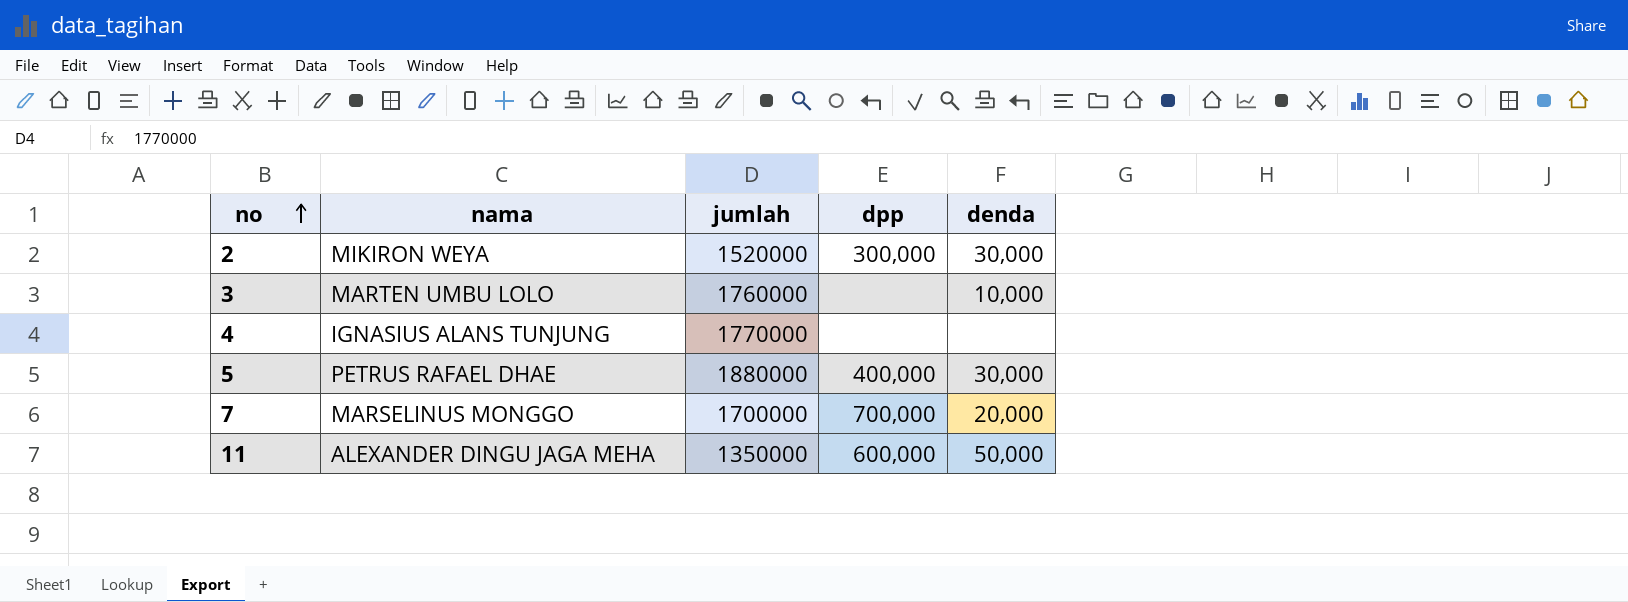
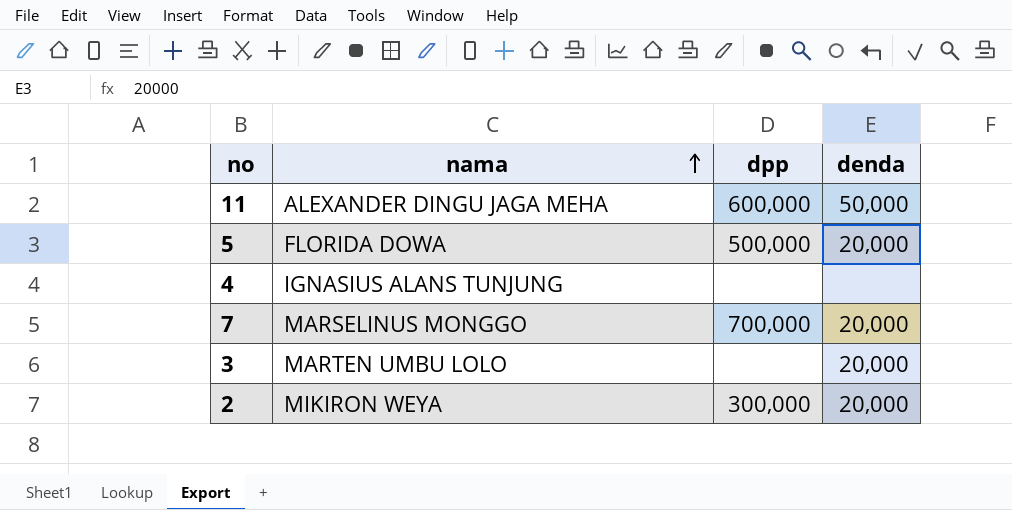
row order: no ascending -> nama ascending
column jumlah | position: 3 -> none
5 | nama: PETRUS RAFAEL DHAE -> FLORIDA DOWA
5 | dpp: 400,000 -> 500,000
5 | denda: 30,000 -> 20,000
3 | denda: 10,000 -> 20,000
2 | denda: 30,000 -> 20,000

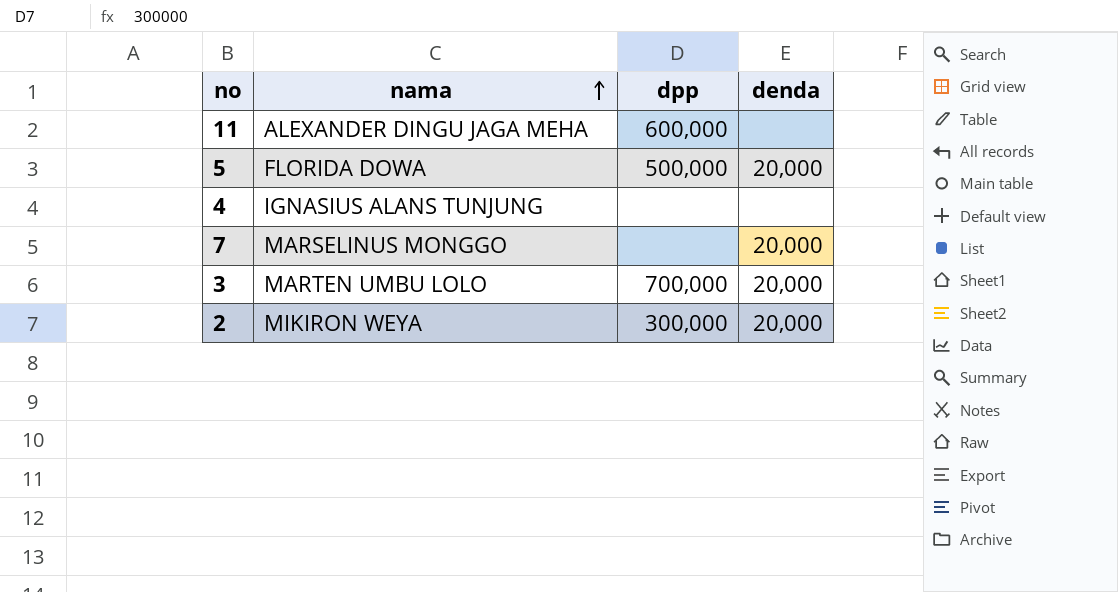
11 | denda: 50,000 -> none
7 | dpp: 700,000 -> none
3 | dpp: none -> 700,000

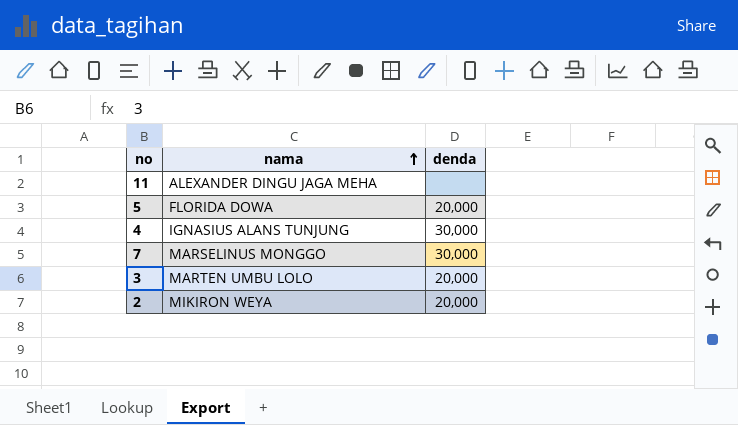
column dpp | position: 3 -> none
4 | denda: none -> 30,000
7 | denda: 20,000 -> 30,000

